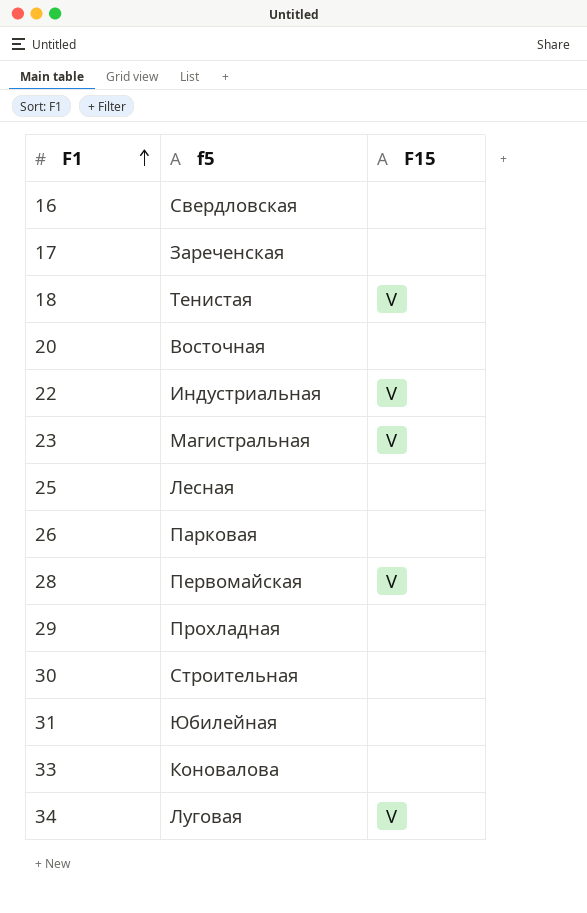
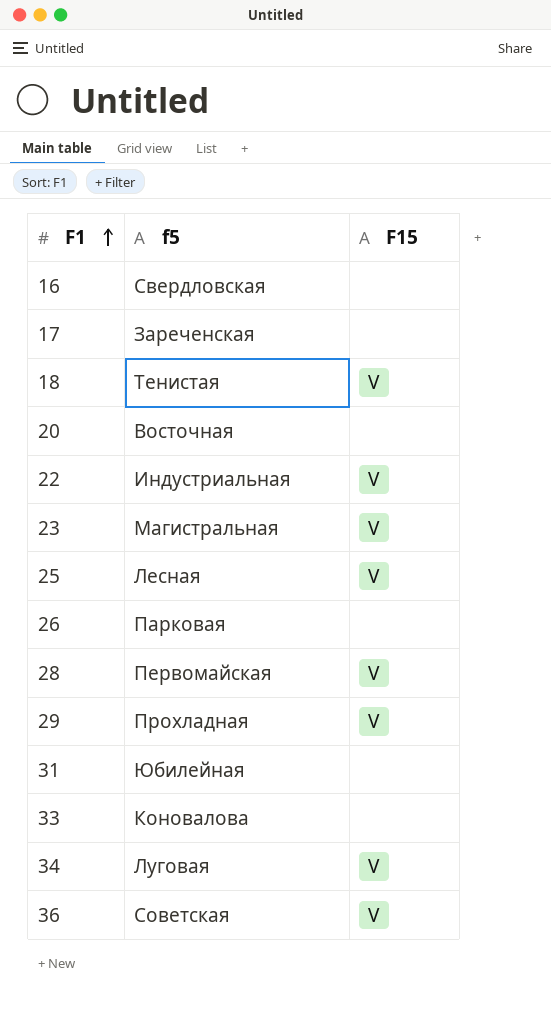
row 30: Строительная | none -> none
25 | F15: none -> V
29 | F15: none -> V
row 36: none -> Советская | V

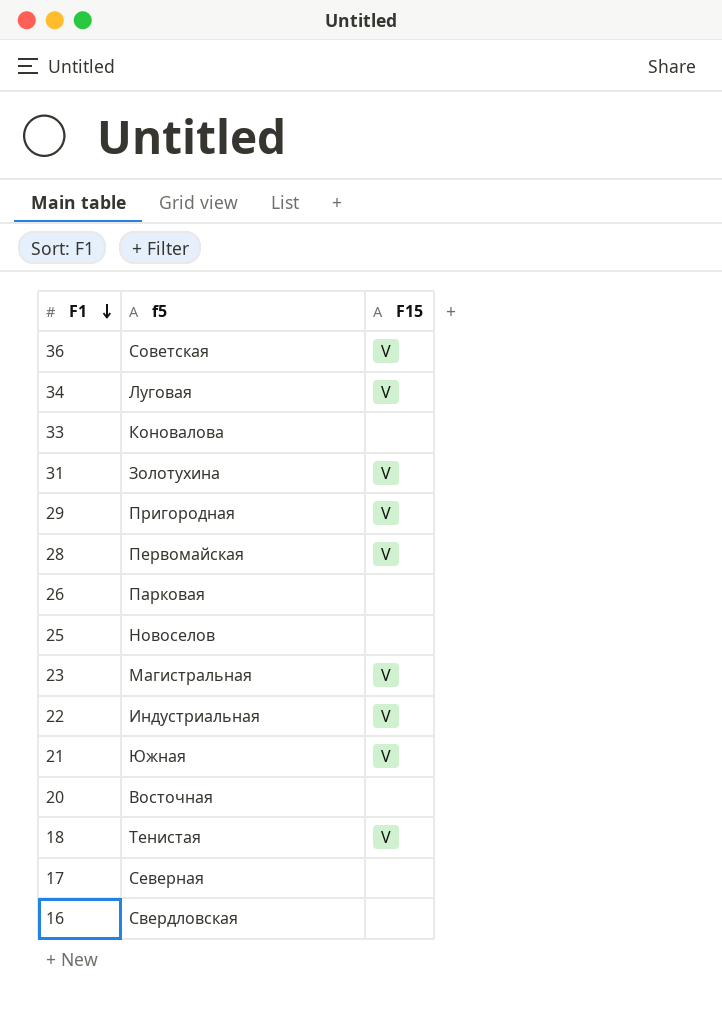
row order: F1 ascending -> F1 descending
31 | f5: Юбилейная -> Золотухина
31 | F15: none -> V
29 | f5: Прохладная -> Пригородная
25 | f5: Лесная -> Новоселов
25 | F15: V -> none
row 21: none -> Южная | V
17 | f5: Зареченская -> Северная

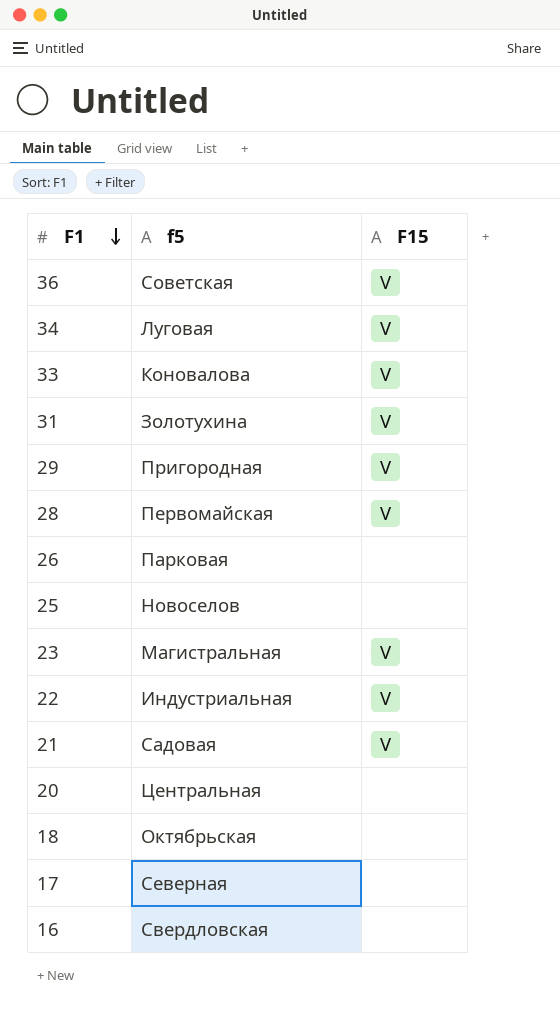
33 | F15: none -> V
21 | f5: Южная -> Садовая
20 | f5: Восточная -> Центральная
18 | f5: Тенистая -> Октябрьская
18 | F15: V -> none

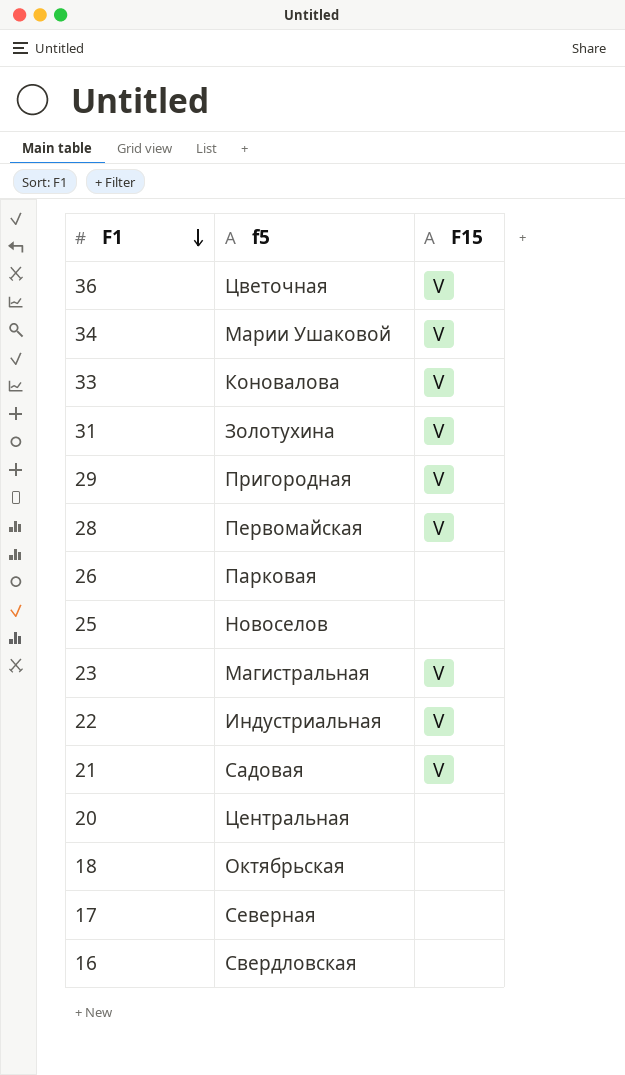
36 | f5: Советская -> Цветочная
34 | f5: Луговая -> Марии Ушаковой

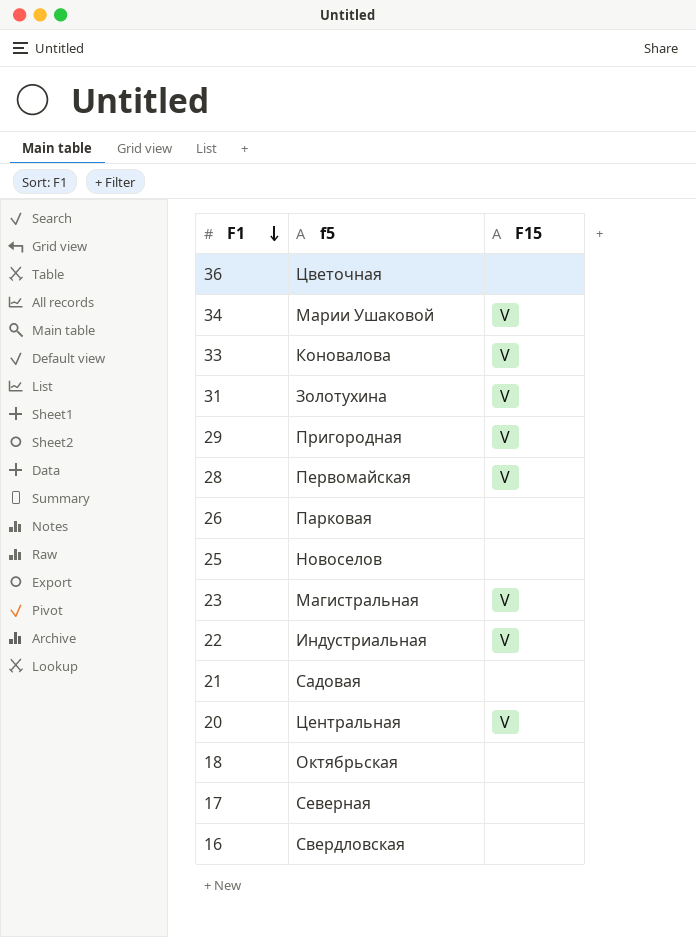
36 | F15: V -> none
21 | F15: V -> none
20 | F15: none -> V

